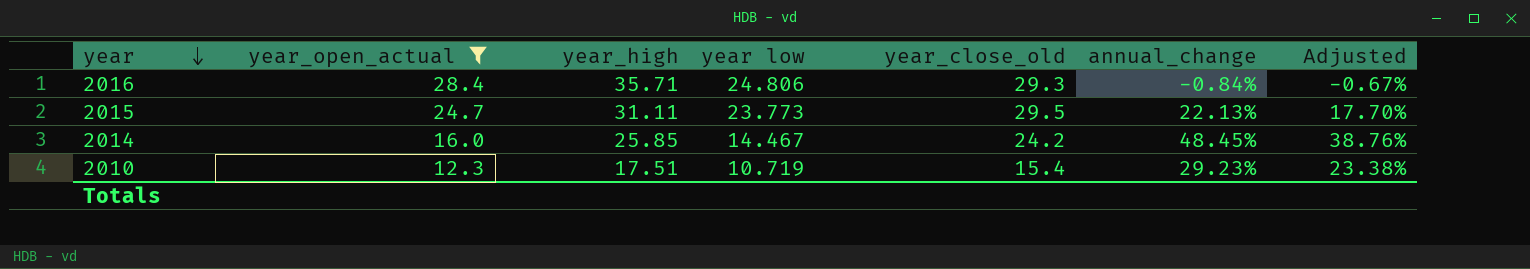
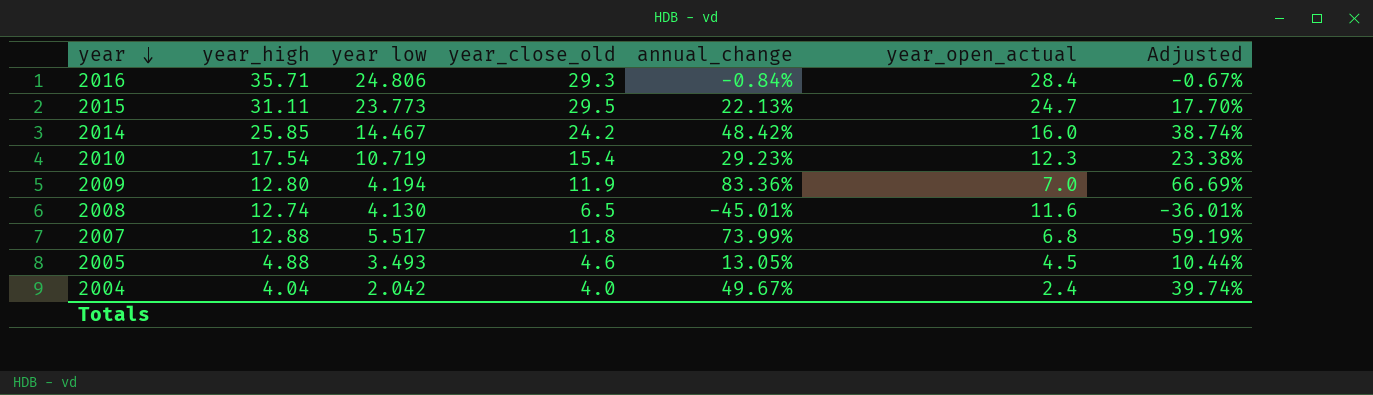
filter: year_open_actual >= 12.3 -> none
column year_open_actual | position: 2 -> 6
2014 | annual_change: 48.45% -> 48.42%
2014 | Adjusted: 38.76% -> 38.74%
2010 | year_high: 17.51 -> 17.54

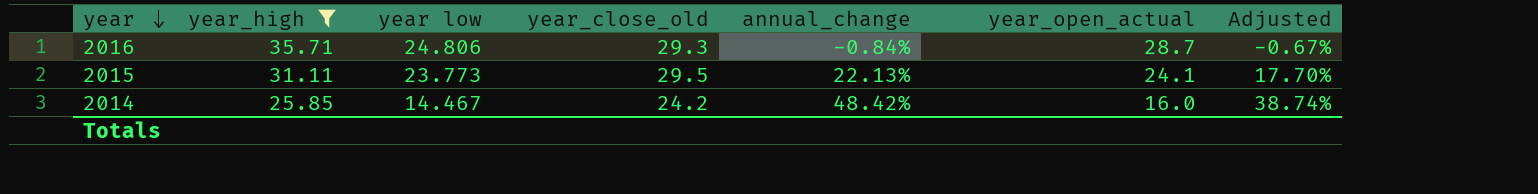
filter: none -> year_high >= 25.85
2016 | year_open_actual: 28.4 -> 28.7
2015 | year_open_actual: 24.7 -> 24.1

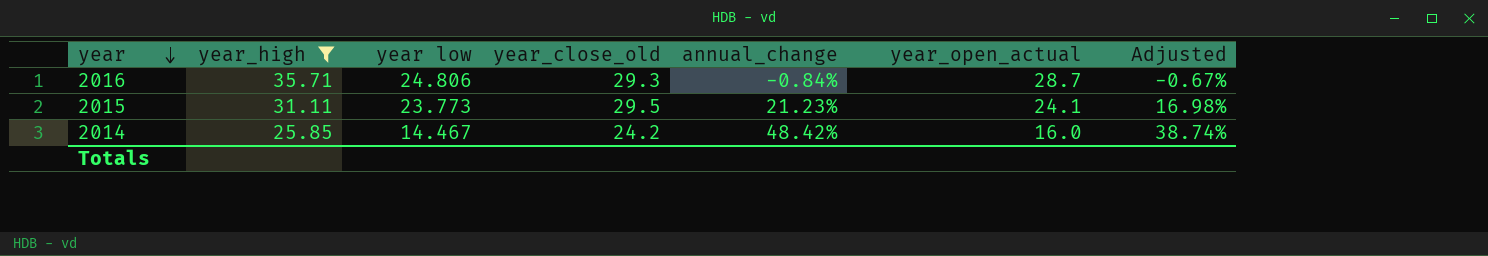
2015 | annual_change: 22.13% -> 21.23%
2015 | Adjusted: 17.70% -> 16.98%

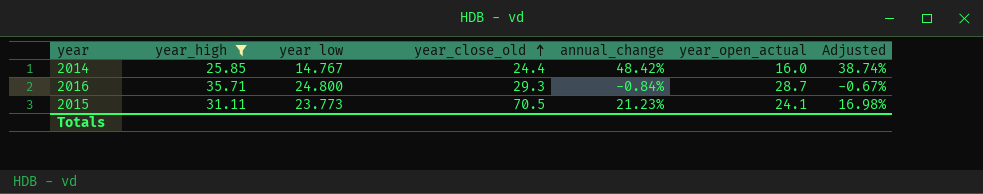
row order: year descending -> year_close_old ascending
2014 | year low: 14.467 -> 14.767
2014 | year_close_old: 24.2 -> 24.4
2016 | year low: 24.806 -> 24.800
2015 | year_close_old: 29.5 -> 70.5

